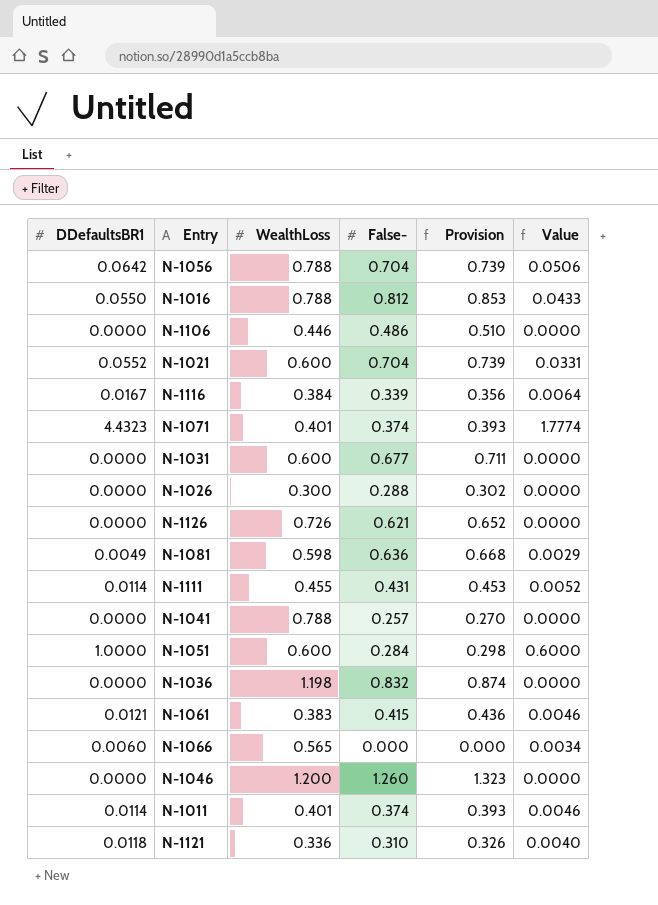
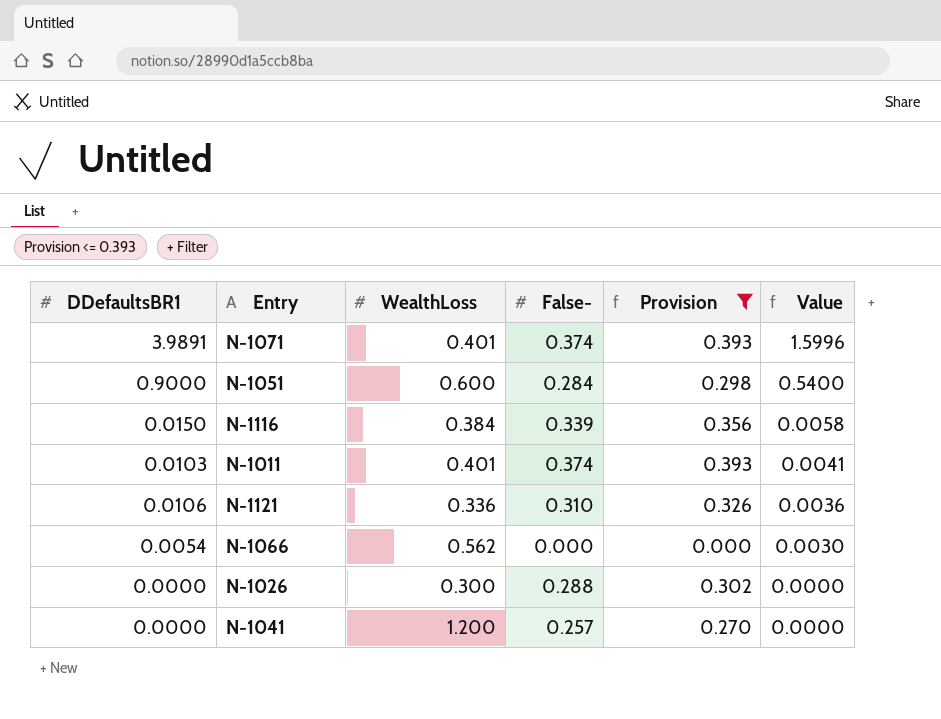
filter: none -> Provision <= 0.393
row order: none -> Value descending
N-1071 | DDefaultsBR1: 4.4323 -> 3.9891
N-1071 | Value: 1.7774 -> 1.5996
N-1051 | DDefaultsBR1: 1.0000 -> 0.9000
N-1051 | Value: 0.6000 -> 0.5400
N-1116 | DDefaultsBR1: 0.0167 -> 0.0150
N-1116 | Value: 0.0064 -> 0.0058
N-1011 | DDefaultsBR1: 0.0114 -> 0.0103
N-1011 | Value: 0.0046 -> 0.0041
N-1121 | DDefaultsBR1: 0.0118 -> 0.0106
N-1121 | Value: 0.0040 -> 0.0036
N-1066 | DDefaultsBR1: 0.0060 -> 0.0054
N-1066 | WealthLoss: 0.565 -> 0.562
N-1066 | Value: 0.0034 -> 0.0030
N-1041 | WealthLoss: 0.788 -> 1.200

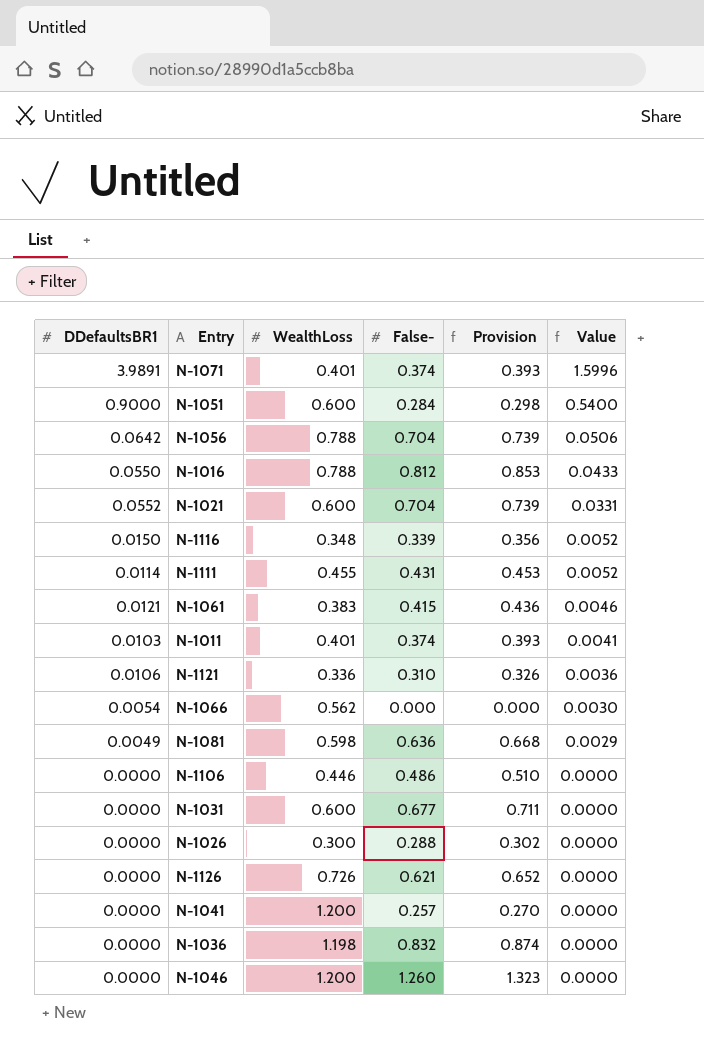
filter: Provision <= 0.393 -> none
N-1116 | WealthLoss: 0.384 -> 0.348
N-1116 | Value: 0.0058 -> 0.0052

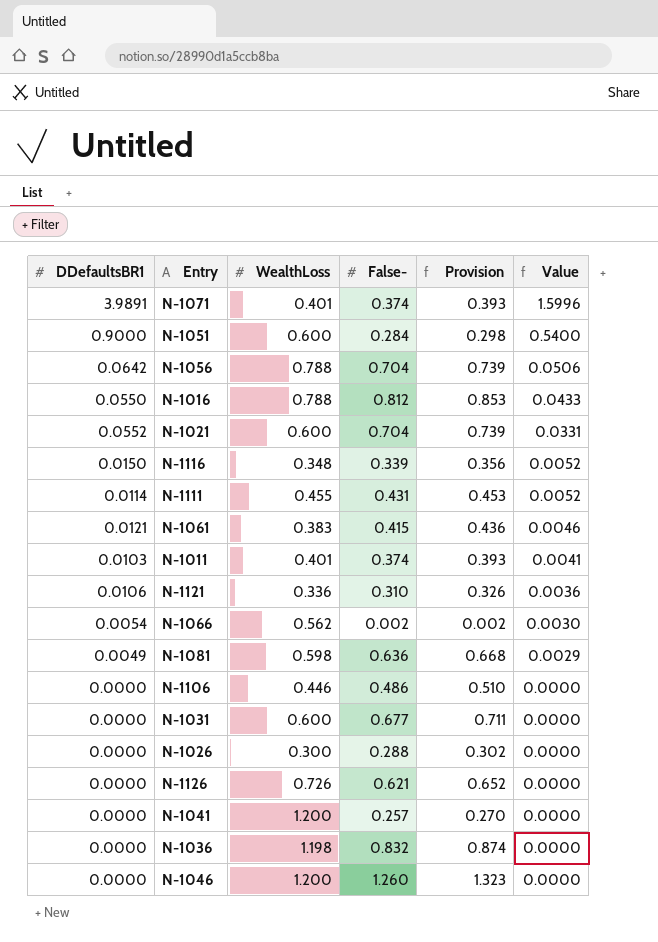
N-1066 | False-: 0.000 -> 0.002
N-1066 | Provision: 0.000 -> 0.002

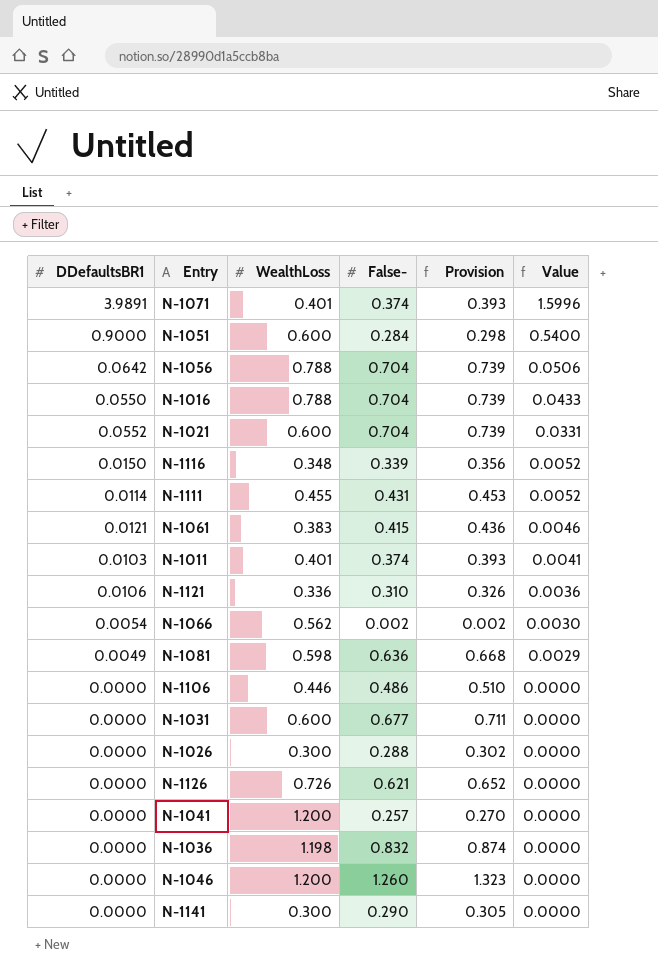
N-1016 | False-: 0.812 -> 0.704
N-1016 | Provision: 0.853 -> 0.739
row N-1141: none -> 0.0000 | 0.300 | 0.290 | 0.305 | 0.0000

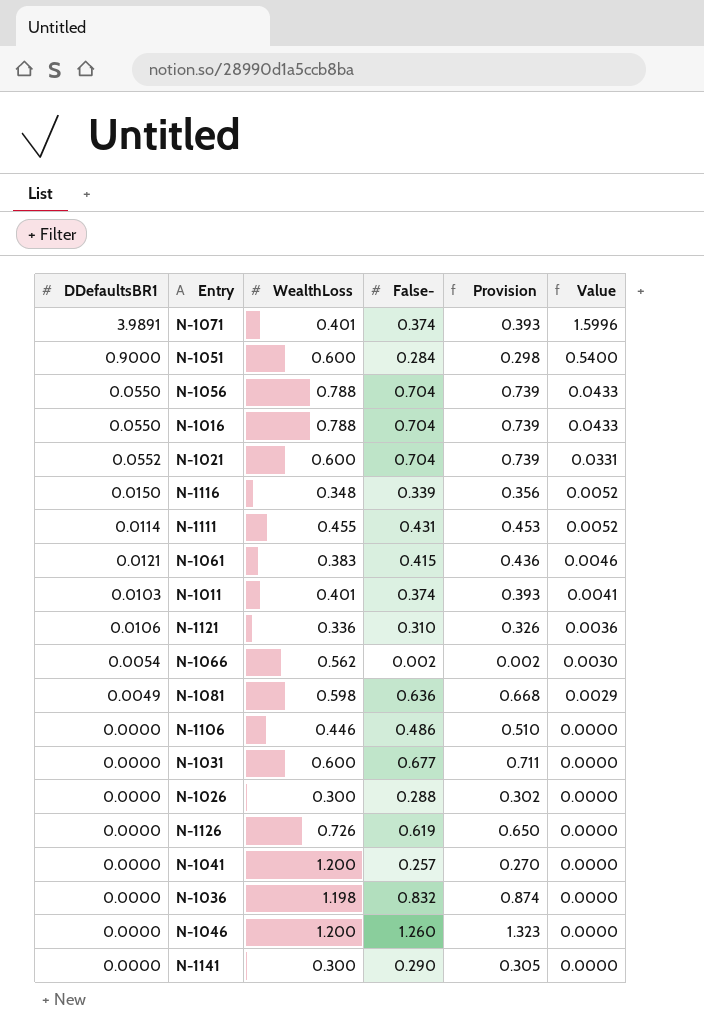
N-1056 | DDefaultsBR1: 0.0642 -> 0.0550
N-1056 | Value: 0.0506 -> 0.0433
N-1126 | False-: 0.621 -> 0.619
N-1126 | Provision: 0.652 -> 0.650

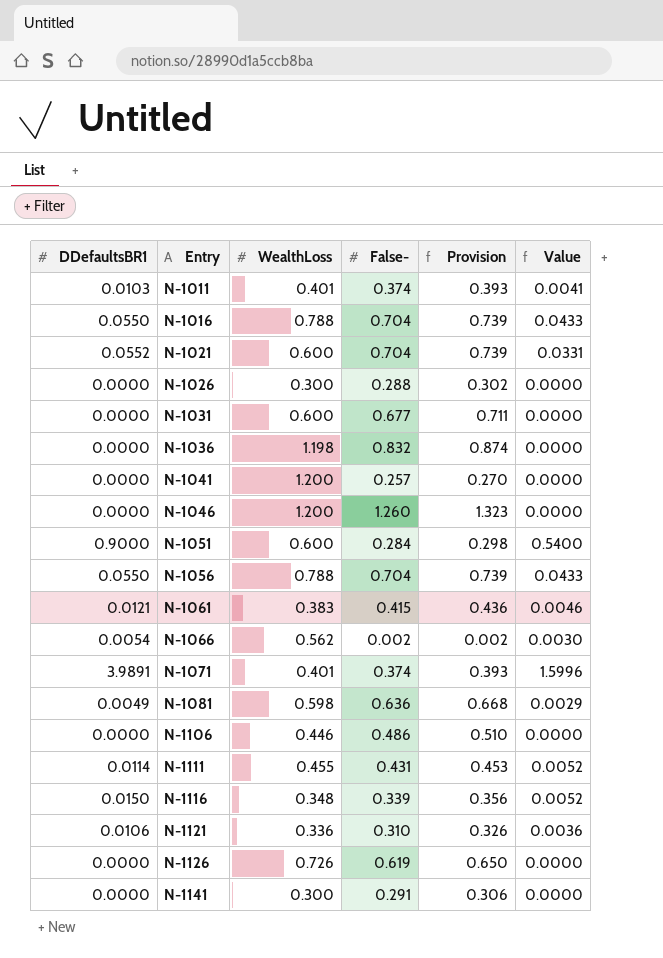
row order: Value descending -> Entry ascending
N-1141 | False-: 0.290 -> 0.291
N-1141 | Provision: 0.305 -> 0.306

